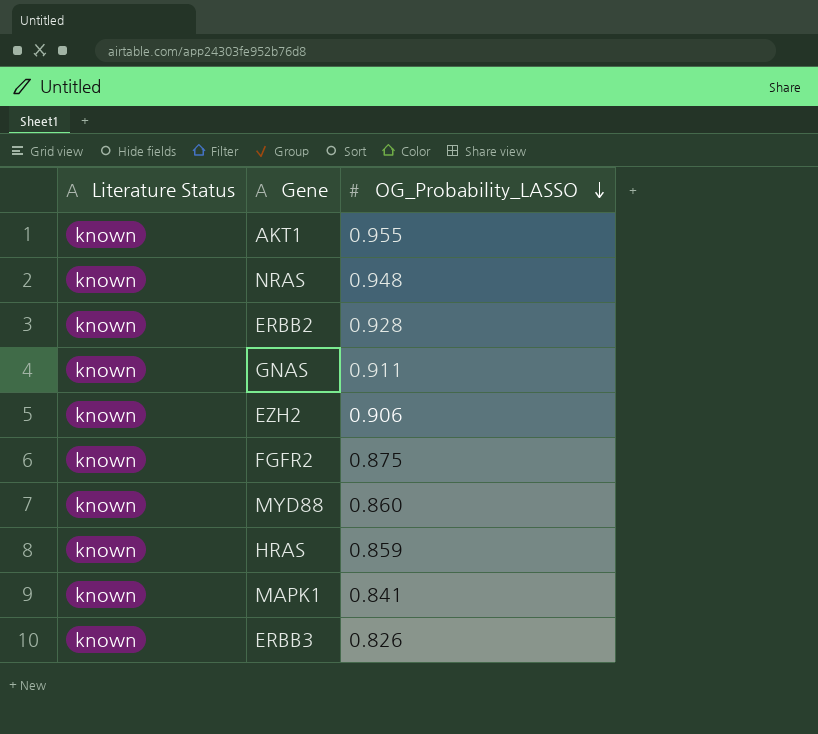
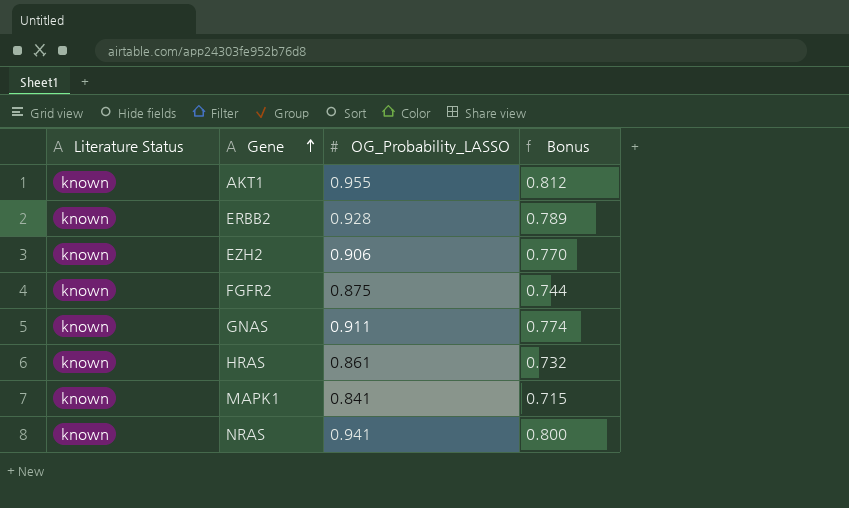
row order: OG_Probability_LASSO descending -> Gene ascending
column Bonus | formula: none -> [OG_Probability_LASSO] * 0.85
row MYD88: known | 0.860 -> none
row ERBB3: known | 0.826 -> none
HRAS | OG_Probability_LASSO: 0.859 -> 0.861
NRAS | OG_Probability_LASSO: 0.948 -> 0.941

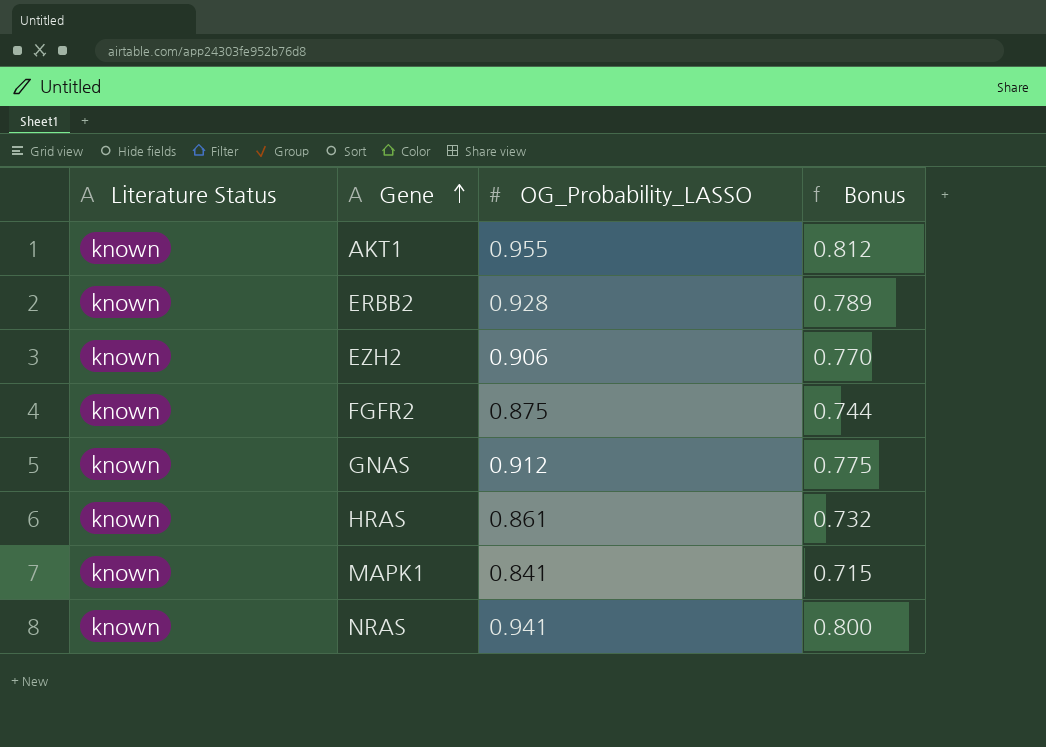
GNAS | OG_Probability_LASSO: 0.911 -> 0.912
GNAS | Bonus: 0.774 -> 0.775

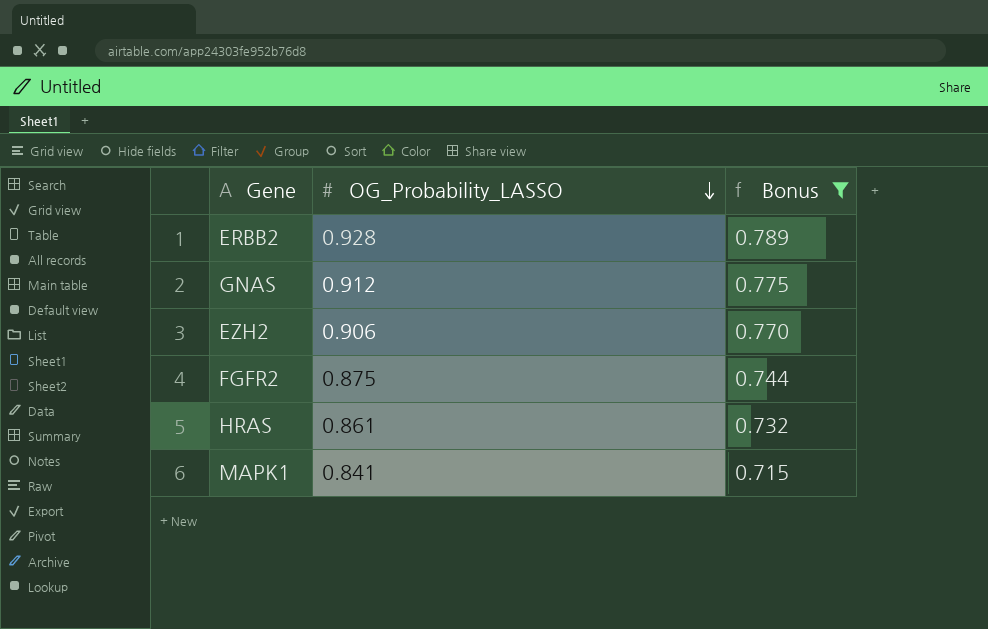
filter: none -> Bonus <= 0.789
row order: Gene ascending -> OG_Probability_LASSO descending
column Literature Status | position: 1 -> none

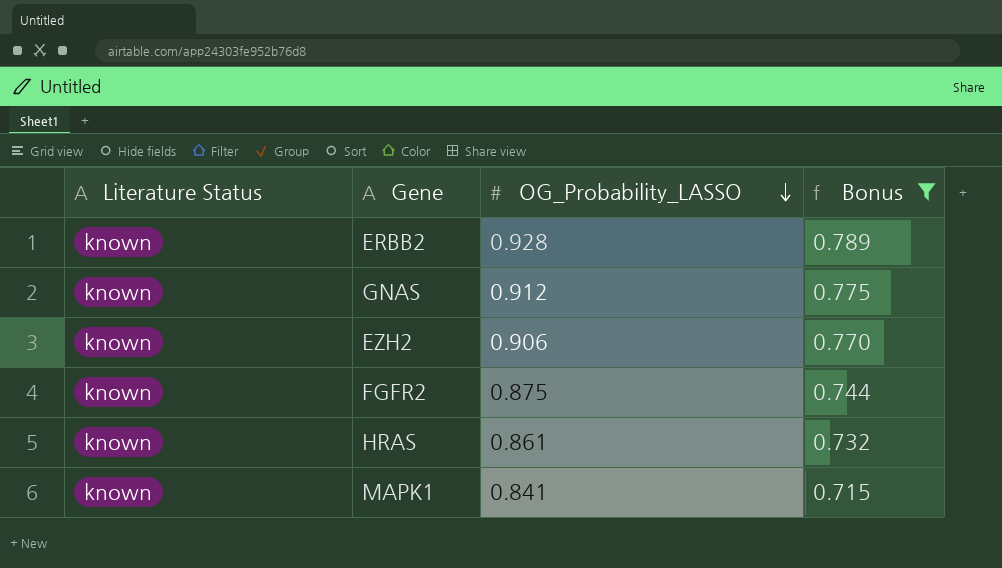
column Literature Status | position: none -> 1

